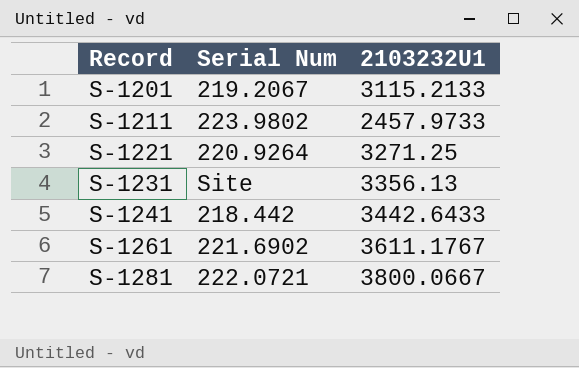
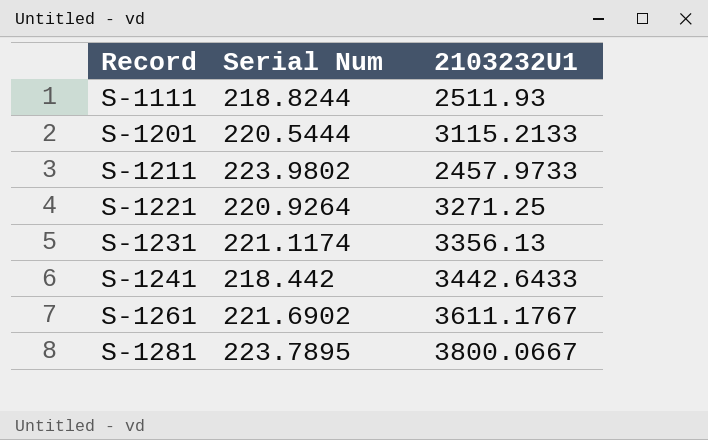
row S-1111: none -> 218.8244 | 2511.93
S-1201 | Serial Num: 219.2067 -> 220.5444
S-1231 | Serial Num: Site -> 221.1174
S-1281 | Serial Num: 222.0721 -> 223.7895

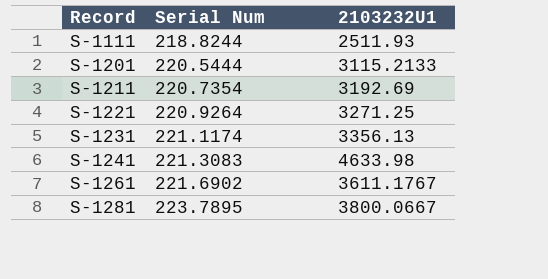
S-1211 | Serial Num: 223.9802 -> 220.7354
S-1211 | 2103232U1: 2457.9733 -> 3192.69
S-1241 | Serial Num: 218.442 -> 221.3083
S-1241 | 2103232U1: 3442.6433 -> 4633.98

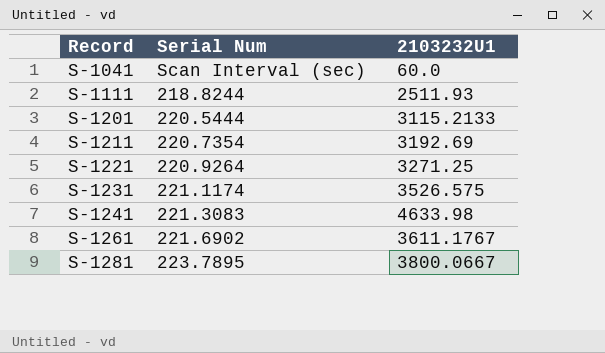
row S-1041: none -> Scan Interval (sec) | 60.0
S-1231 | 2103232U1: 3356.13 -> 3526.575

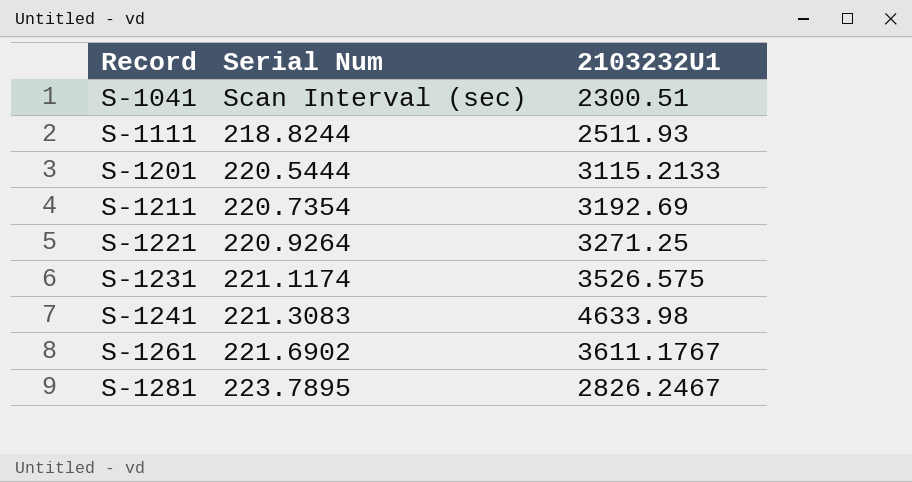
S-1041 | 2103232U1: 60.0 -> 2300.51
S-1281 | 2103232U1: 3800.0667 -> 2826.2467

